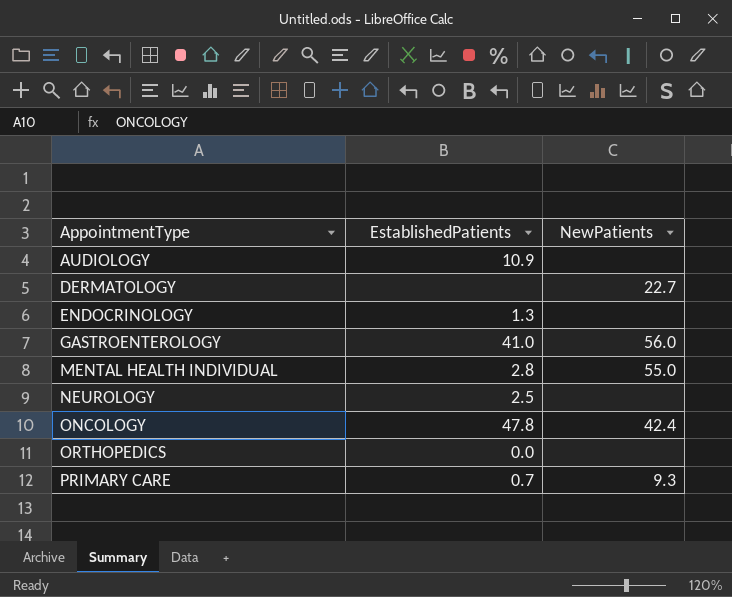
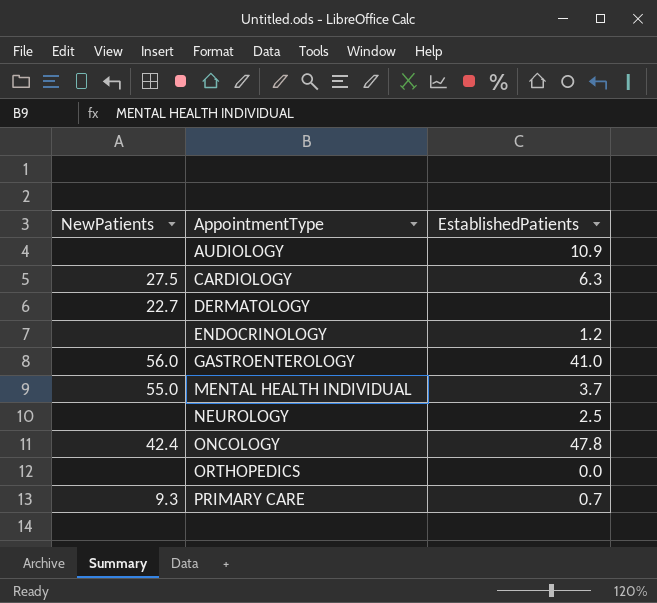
column NewPatients | position: 3 -> 1
row CARDIOLOGY: none -> 27.5 | 6.3
ENDOCRINOLOGY | EstablishedPatients: 1.3 -> 1.2
MENTAL HEALTH INDIVIDUAL | EstablishedPatients: 2.8 -> 3.7

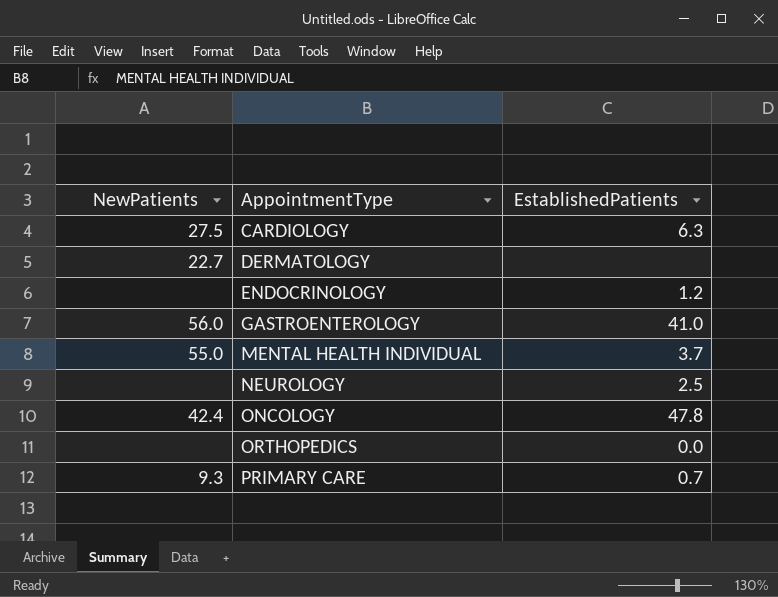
row AUDIOLOGY: none | 10.9 -> none

